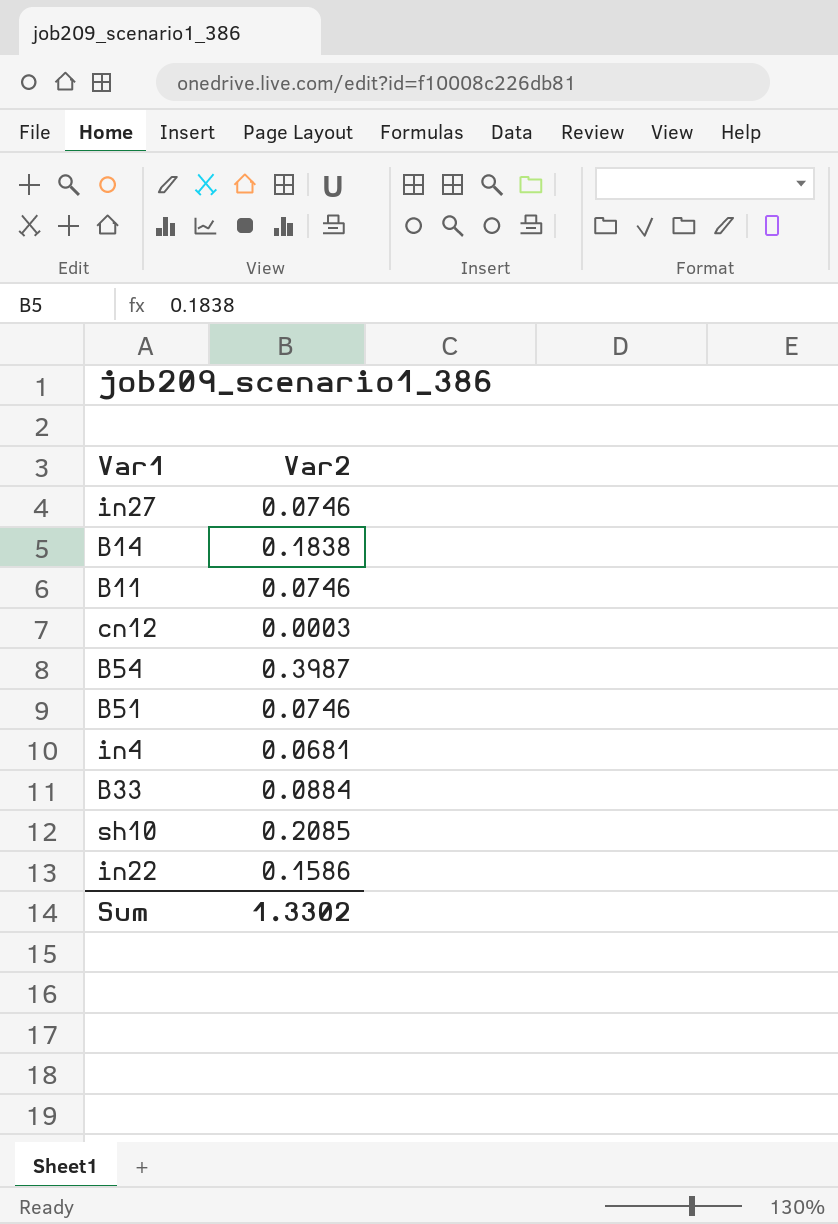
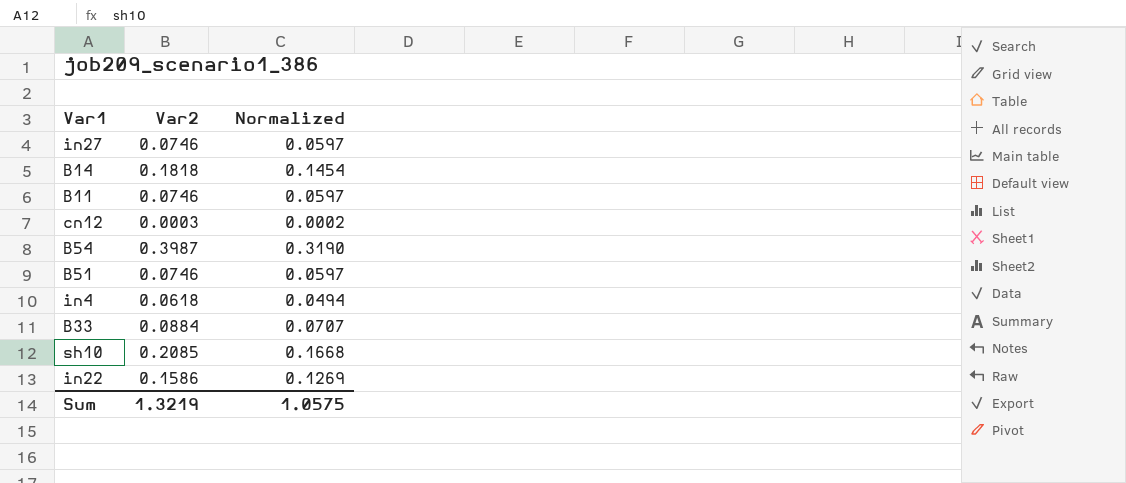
column Normalized | formula: none -> [Var2] * 0.8
B14 | Var2: 0.1838 -> 0.1818
in4 | Var2: 0.0681 -> 0.0618
Sum | Var2: 1.3302 -> 1.3219

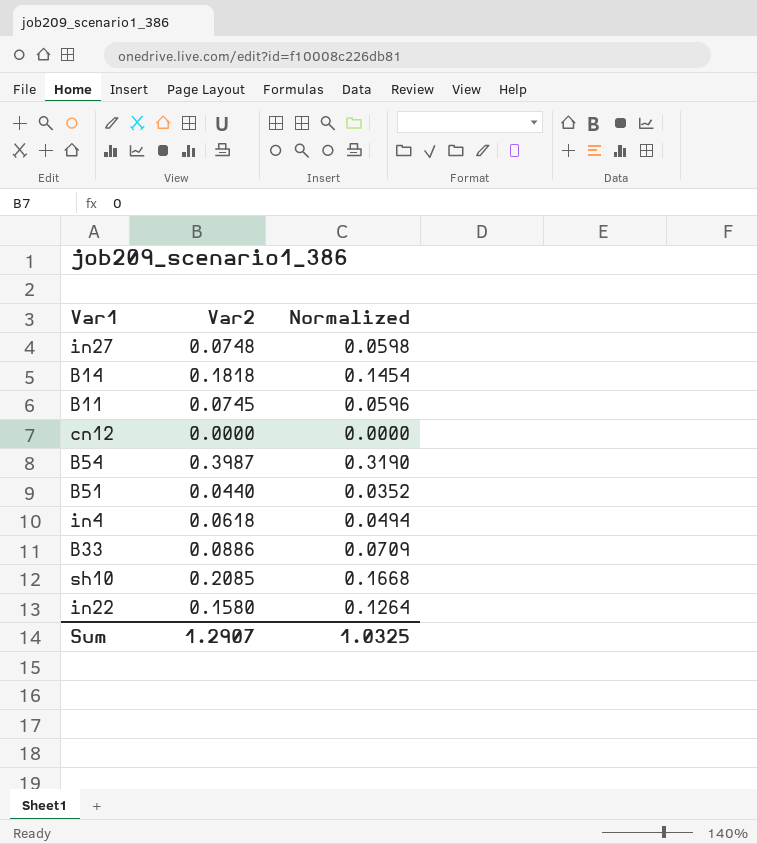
in27 | Var2: 0.0746 -> 0.0748
in27 | Normalized: 0.0597 -> 0.0598
B11 | Var2: 0.0746 -> 0.0745
B11 | Normalized: 0.0597 -> 0.0596
cn12 | Var2: 0.0003 -> 0.0000
cn12 | Normalized: 0.0002 -> 0.0000
B51 | Var2: 0.0746 -> 0.0440
B51 | Normalized: 0.0597 -> 0.0352
B33 | Var2: 0.0884 -> 0.0886
B33 | Normalized: 0.0707 -> 0.0709
in22 | Var2: 0.1586 -> 0.1580
in22 | Normalized: 0.1269 -> 0.1264
Sum | Var2: 1.3219 -> 1.2907
Sum | Normalized: 1.0575 -> 1.0325

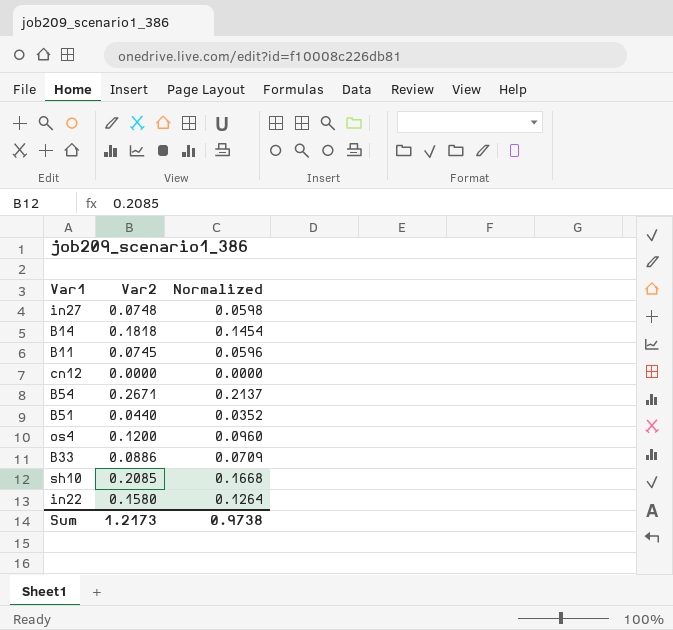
row in4: 0.0618 | 0.0494 -> none
B54 | Var2: 0.3987 -> 0.2671
B54 | Normalized: 0.3190 -> 0.2137
row os4: none -> 0.1200 | 0.0960
Sum | Var2: 1.2907 -> 1.2173
Sum | Normalized: 1.0325 -> 0.9738

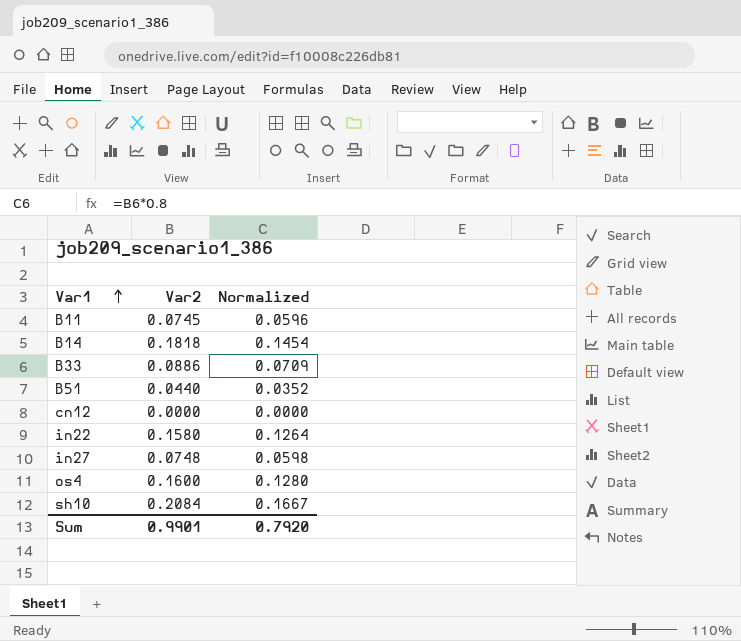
row order: none -> Var1 ascending
row B54: 0.2671 | 0.2137 -> none
os4 | Var2: 0.1200 -> 0.1600
os4 | Normalized: 0.0960 -> 0.1280
sh10 | Var2: 0.2085 -> 0.2084
sh10 | Normalized: 0.1668 -> 0.1667
Sum | Var2: 1.2173 -> 0.9901
Sum | Normalized: 0.9738 -> 0.7920

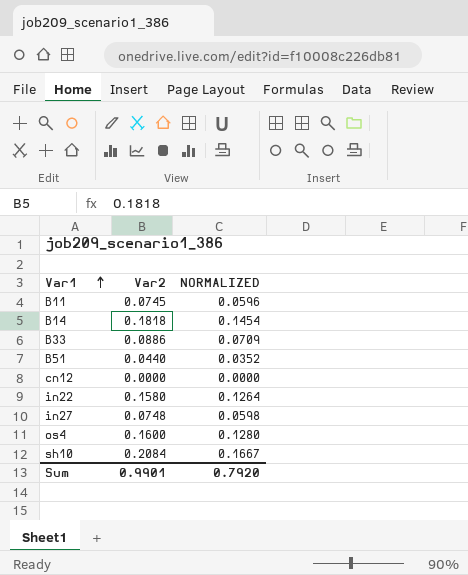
column name: Normalized -> NORMALIZED

